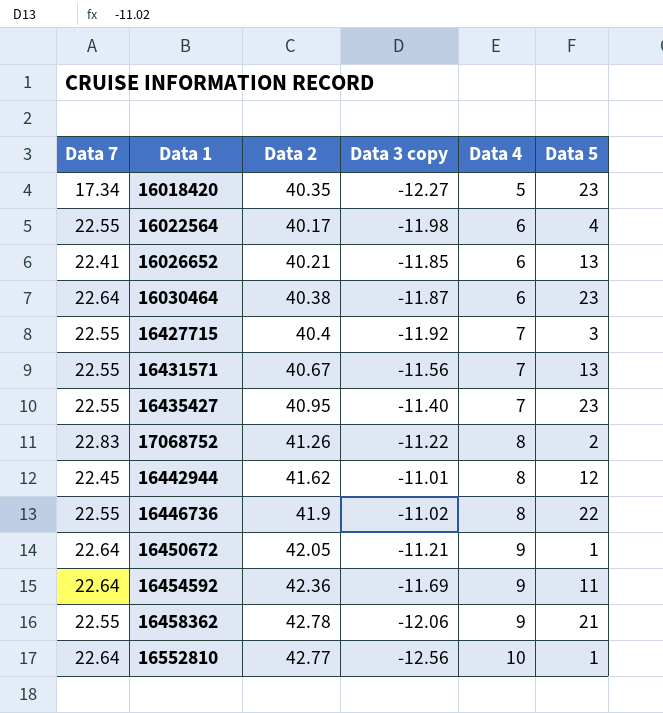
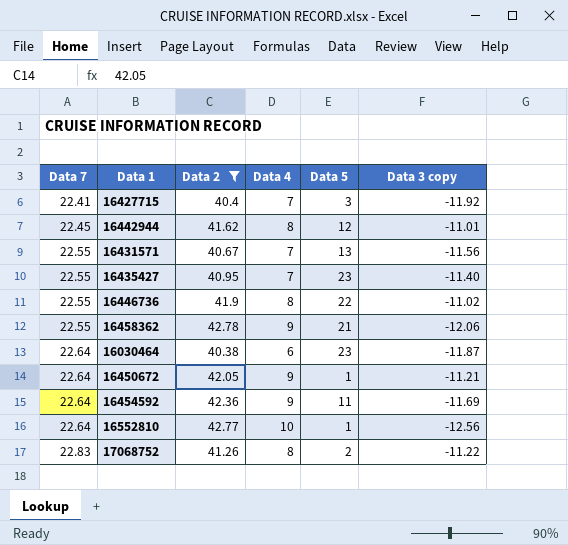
filter: none -> Data 2 >= 40.38
row order: Data 4 ascending -> Data 7 ascending
column Data 3 copy | position: 4 -> 6
16427715 | Data 7: 22.55 -> 22.41

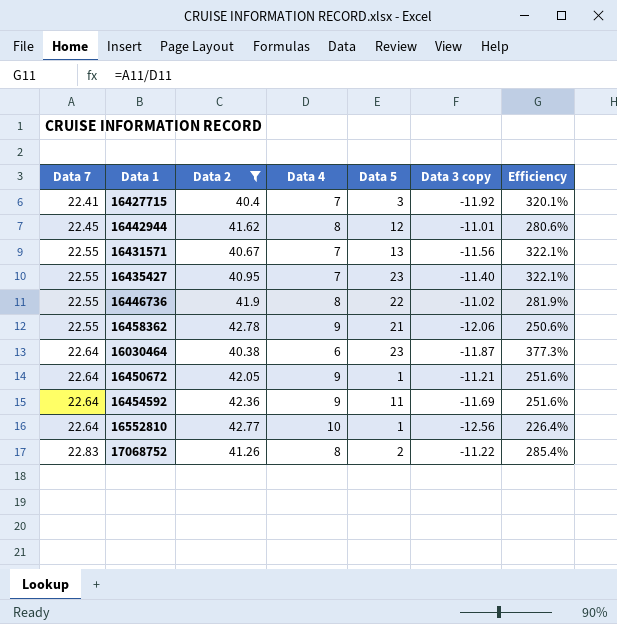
column Efficiency | formula: none -> [Data 7] / [Data 4]

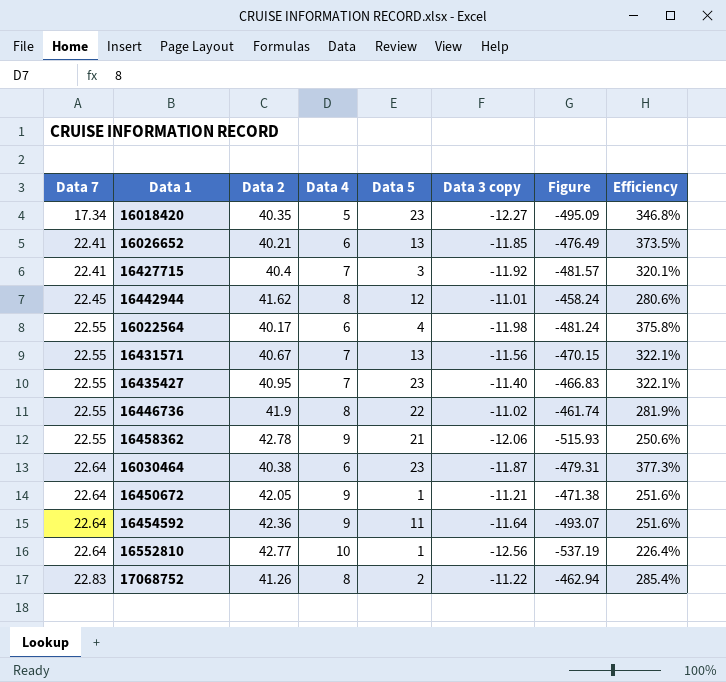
filter: Data 2 >= 40.38 -> none
column Figure | formula: none -> [Data 2] * [Data 3 copy]
16454592 | Data 3 copy: -11.69 -> -11.64

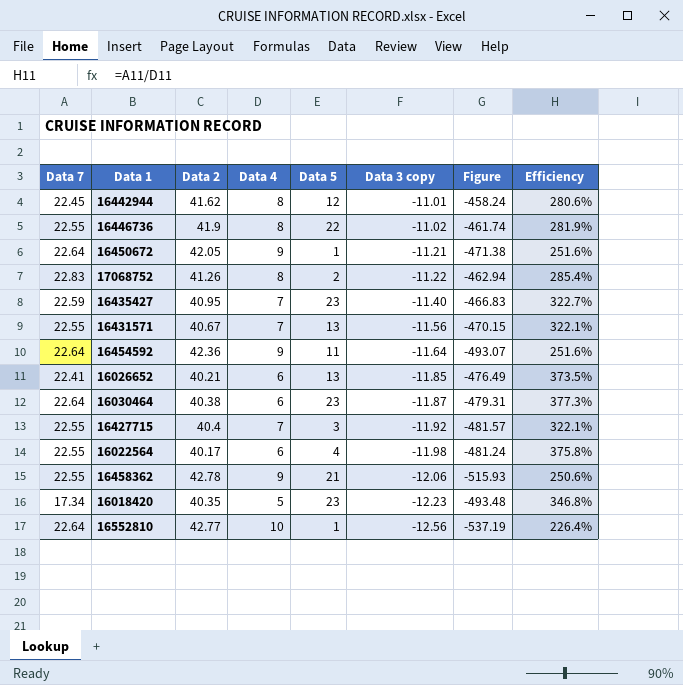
row order: Data 7 ascending -> Data 3 copy descending
16435427 | Data 7: 22.55 -> 22.59
16435427 | Efficiency: 322.1% -> 322.7%
16427715 | Data 7: 22.41 -> 22.55
16427715 | Efficiency: 320.1% -> 322.1%
16018420 | Data 3 copy: -12.27 -> -12.23
16018420 | Figure: -495.09 -> -493.48

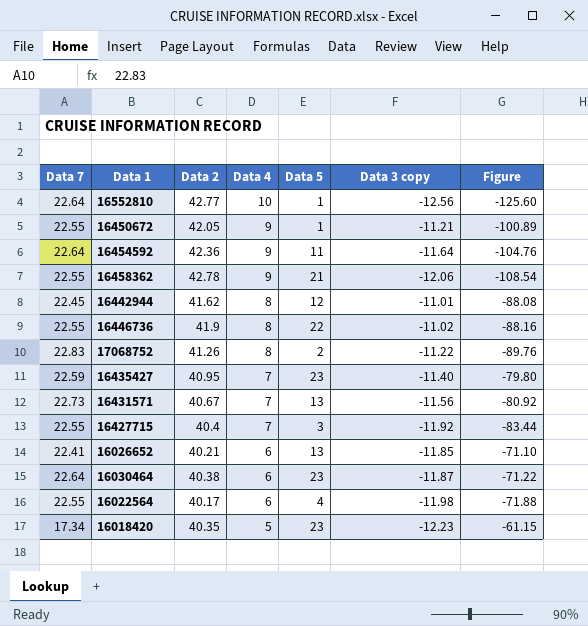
row order: Data 3 copy descending -> Data 4 descending
column Efficiency | formula: [Data 7] / [Data 4] -> none
column Figure | formula: [Data 2] * [Data 3 copy] -> [Data 4] * [Data 3 copy]
16450672 | Data 7: 22.64 -> 22.55
16431571 | Data 7: 22.55 -> 22.73

